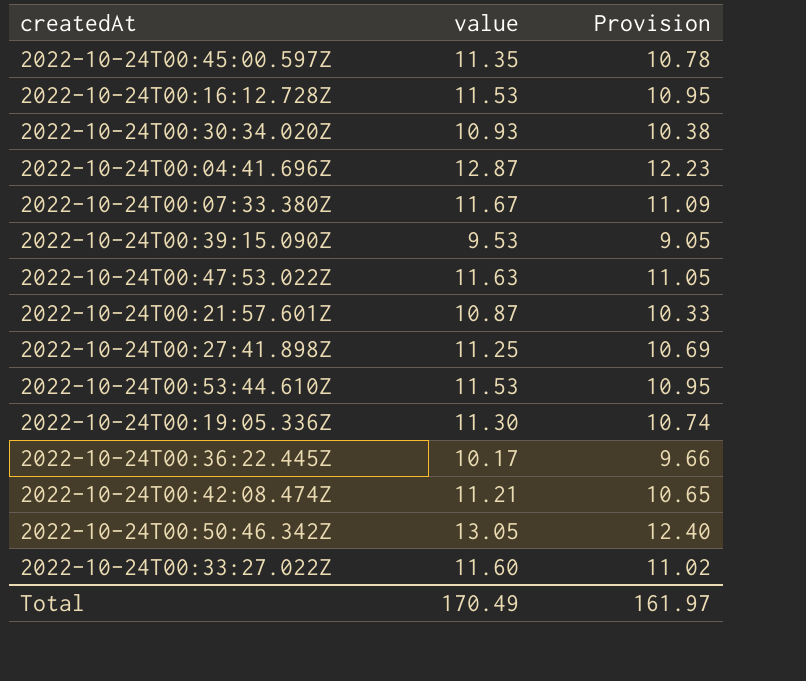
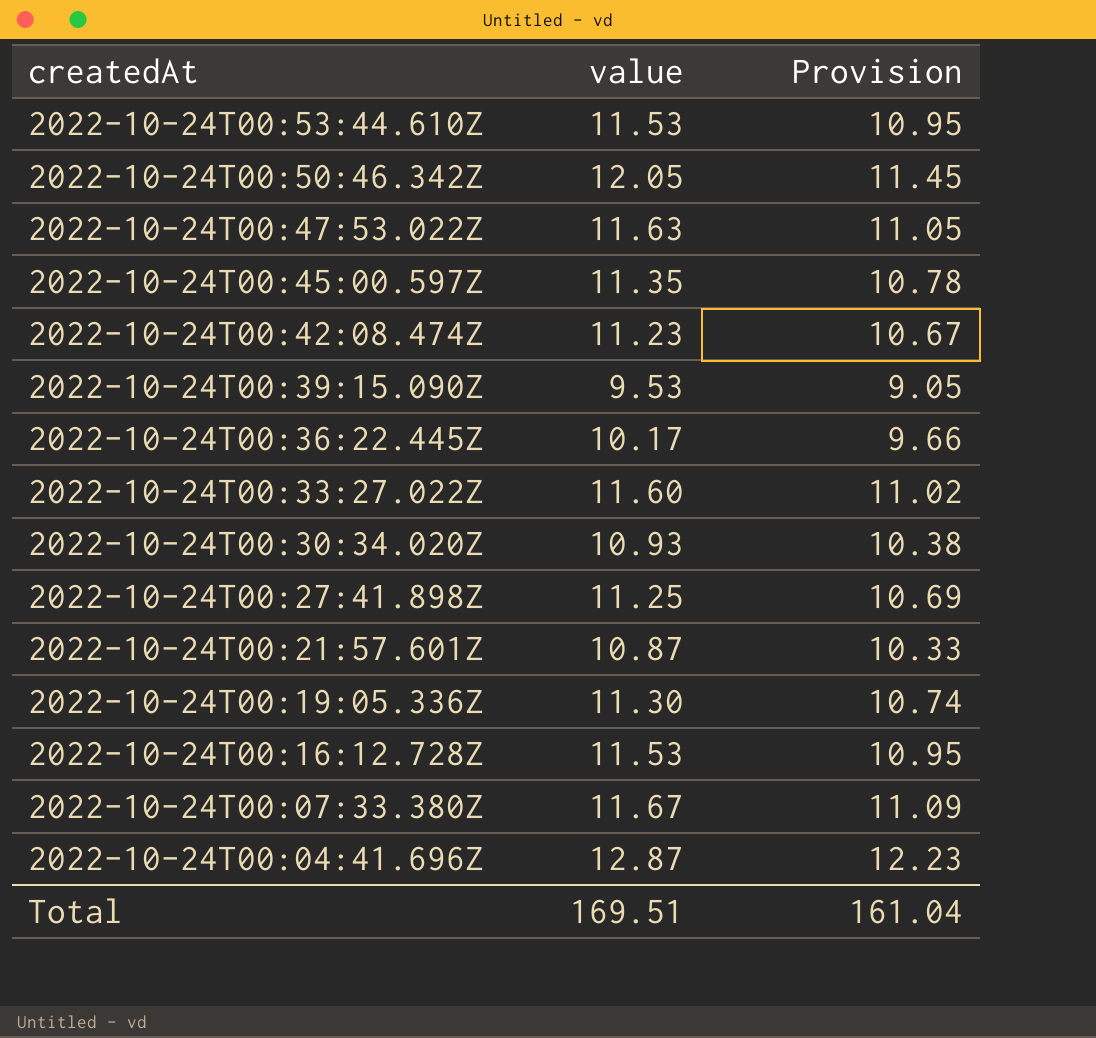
row order: none -> createdAt descending
2022-10-24T00:50:46.342Z | value: 13.05 -> 12.05
2022-10-24T00:50:46.342Z | Provision: 12.40 -> 11.45
2022-10-24T00:42:08.474Z | value: 11.21 -> 11.23
2022-10-24T00:42:08.474Z | Provision: 10.65 -> 10.67
Total | value: 170.49 -> 169.51
Total | Provision: 161.97 -> 161.04

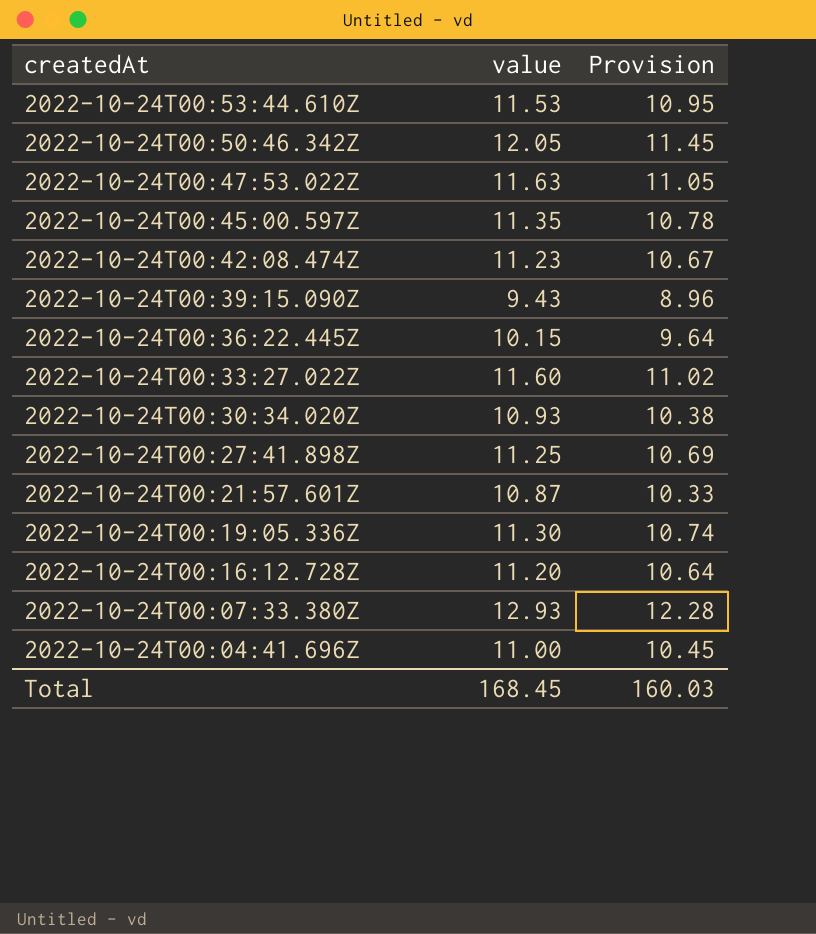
2022-10-24T00:39:15.090Z | value: 9.53 -> 9.43
2022-10-24T00:39:15.090Z | Provision: 9.05 -> 8.96
2022-10-24T00:36:22.445Z | value: 10.17 -> 10.15
2022-10-24T00:36:22.445Z | Provision: 9.66 -> 9.64
2022-10-24T00:16:12.728Z | value: 11.53 -> 11.20
2022-10-24T00:16:12.728Z | Provision: 10.95 -> 10.64
2022-10-24T00:07:33.380Z | value: 11.67 -> 12.93
2022-10-24T00:07:33.380Z | Provision: 11.09 -> 12.28
2022-10-24T00:04:41.696Z | value: 12.87 -> 11.00
2022-10-24T00:04:41.696Z | Provision: 12.23 -> 10.45
Total | value: 169.51 -> 168.45
Total | Provision: 161.04 -> 160.03

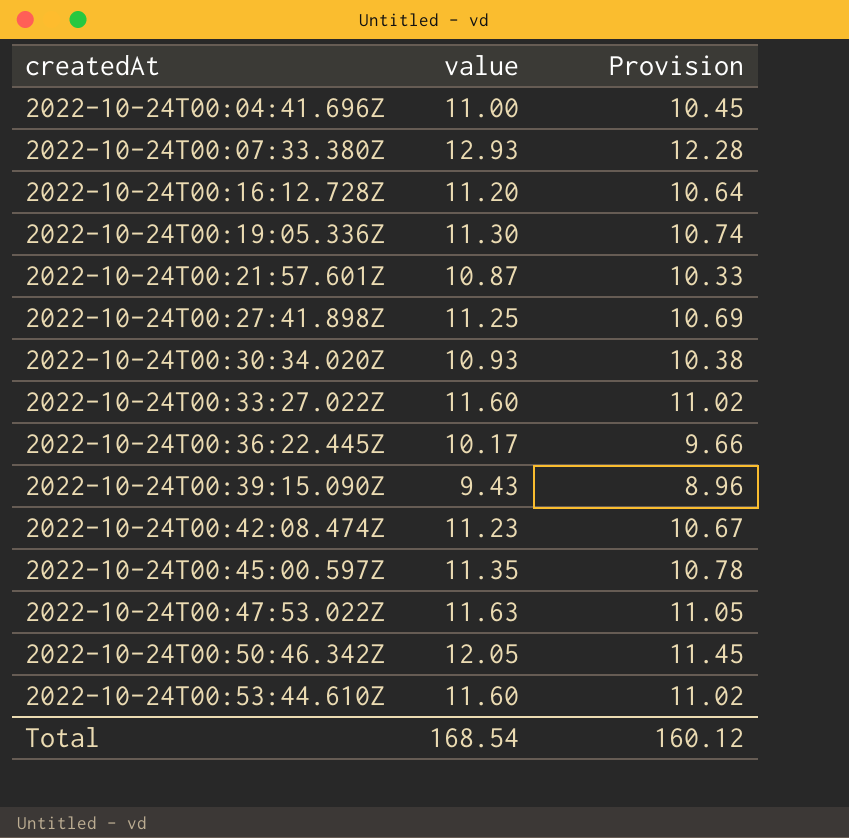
row order: createdAt descending -> createdAt ascending
2022-10-24T00:36:22.445Z | value: 10.15 -> 10.17
2022-10-24T00:36:22.445Z | Provision: 9.64 -> 9.66
2022-10-24T00:53:44.610Z | value: 11.53 -> 11.60
2022-10-24T00:53:44.610Z | Provision: 10.95 -> 11.02
Total | value: 168.45 -> 168.54
Total | Provision: 160.03 -> 160.12

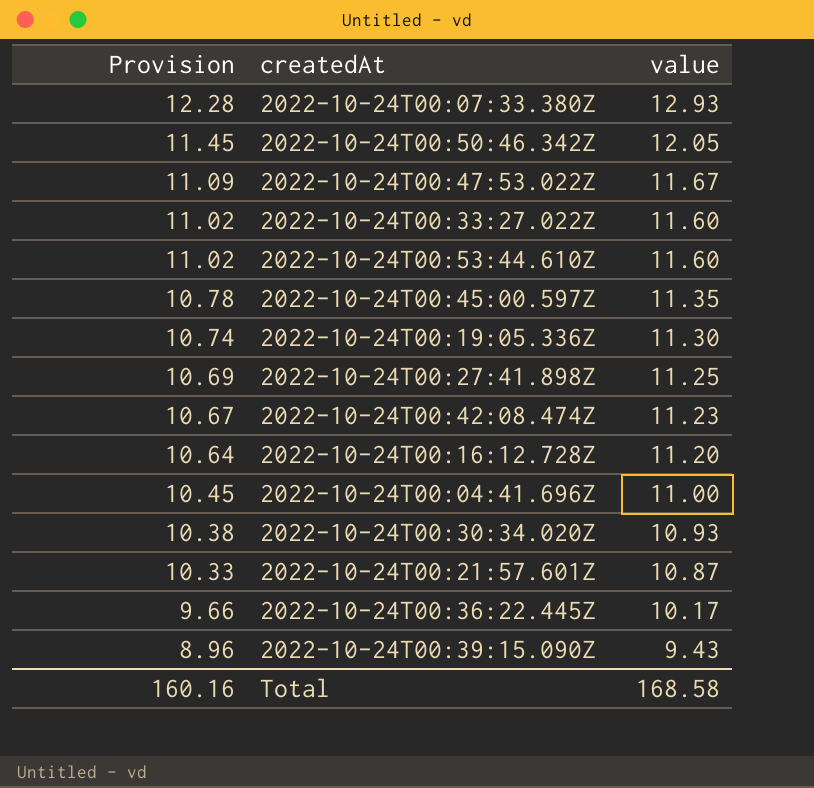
row order: createdAt ascending -> Provision descending
column Provision | position: 3 -> 1
2022-10-24T00:47:53.022Z | Provision: 11.05 -> 11.09
2022-10-24T00:47:53.022Z | value: 11.63 -> 11.67
Total | Provision: 160.12 -> 160.16
Total | value: 168.54 -> 168.58

